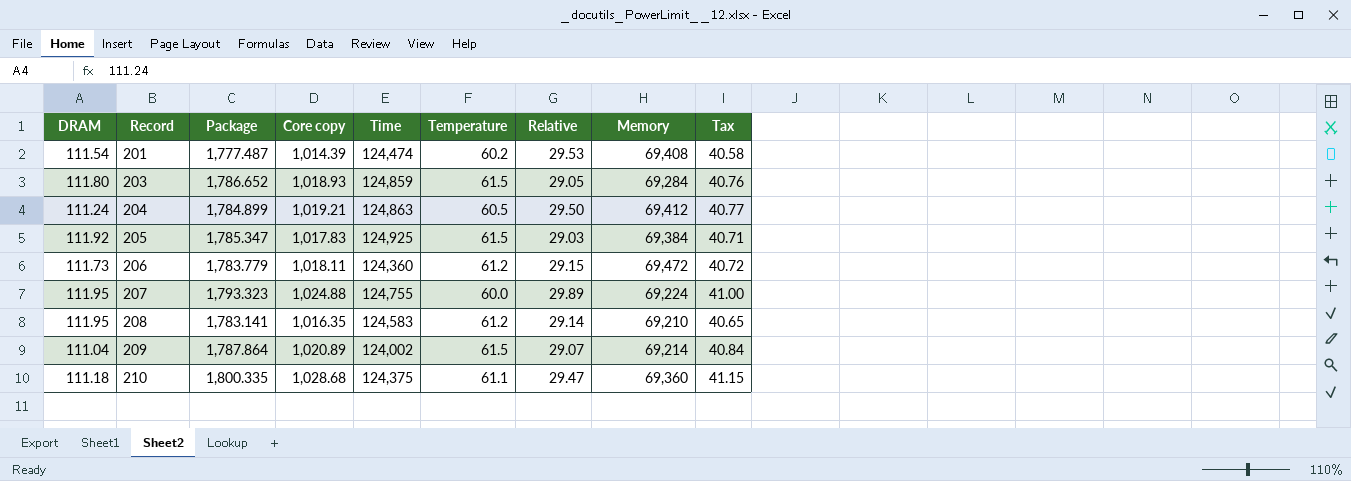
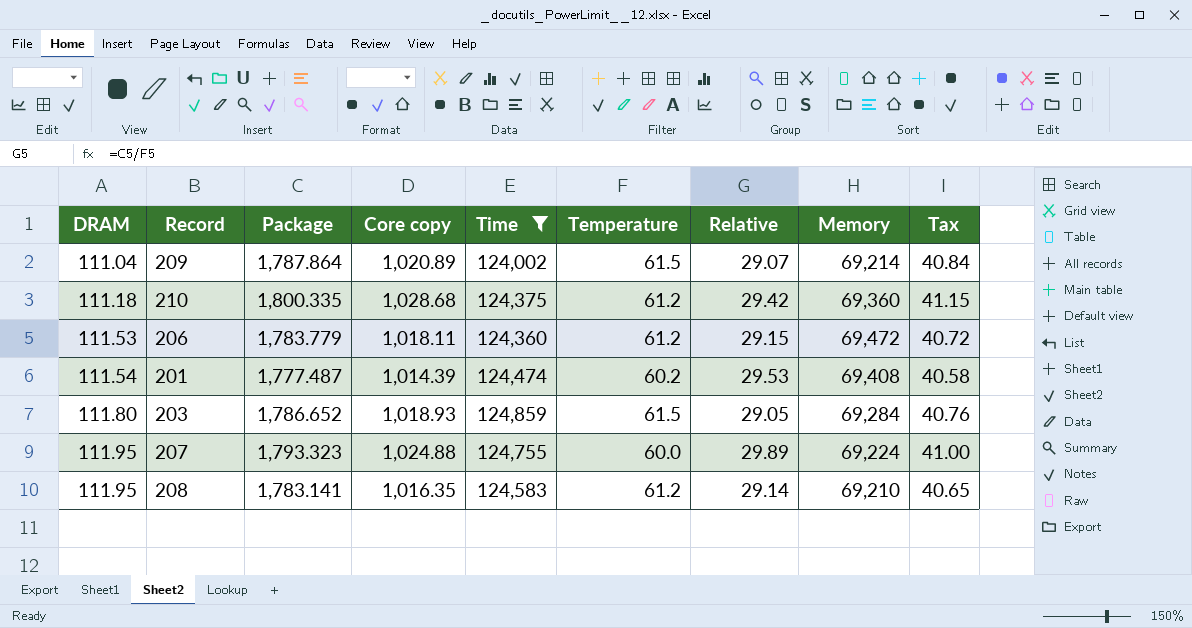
filter: none -> Time <= 124,859
row order: Record ascending -> DRAM ascending
210 | Temperature: 61.1 -> 61.2
210 | Relative: 29.47 -> 29.42
206 | DRAM: 111.73 -> 111.53

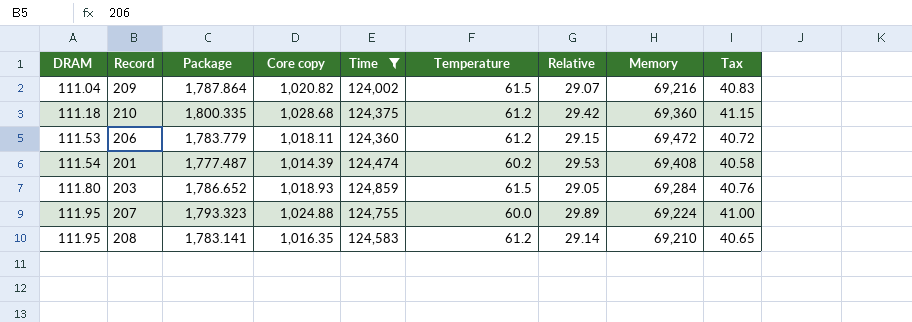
209 | Core copy: 1,020.89 -> 1,020.82
209 | Memory: 69,214 -> 69,216
209 | Tax: 40.84 -> 40.83

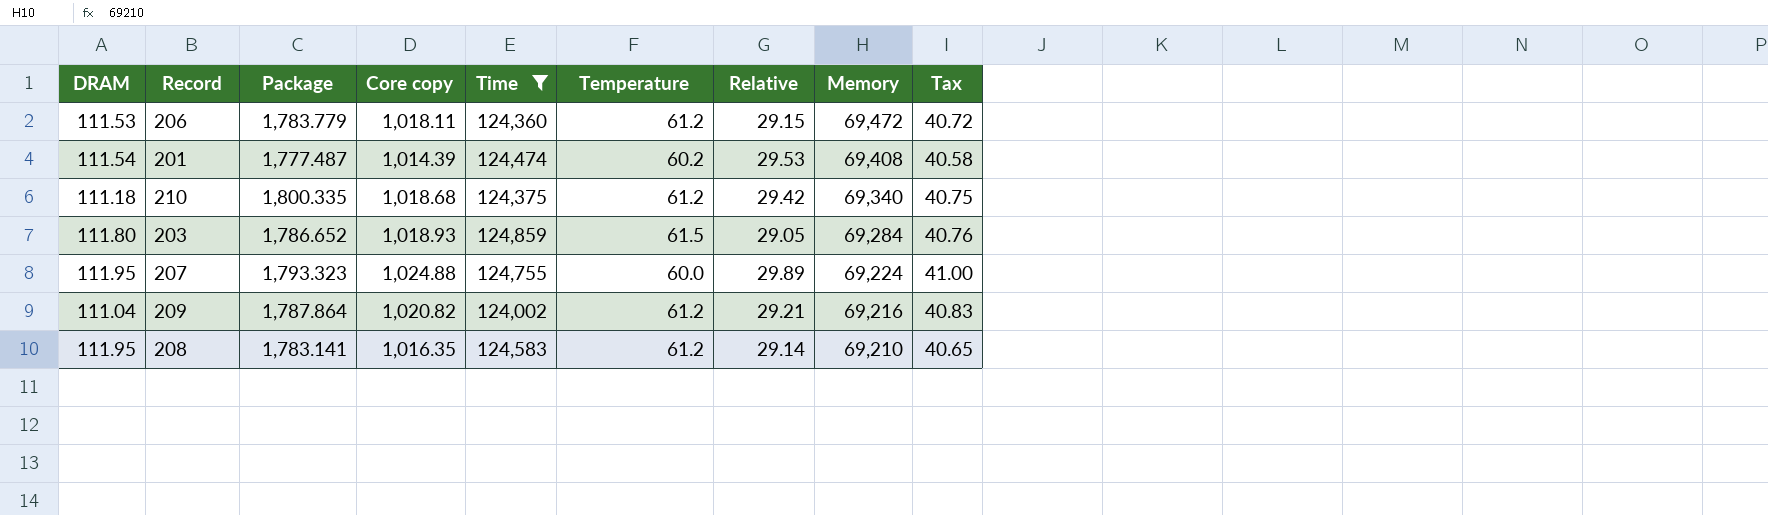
row order: DRAM ascending -> Memory descending
210 | Core copy: 1,028.68 -> 1,018.68
210 | Memory: 69,360 -> 69,340
210 | Tax: 41.15 -> 40.75
209 | Temperature: 61.5 -> 61.2
209 | Relative: 29.07 -> 29.21

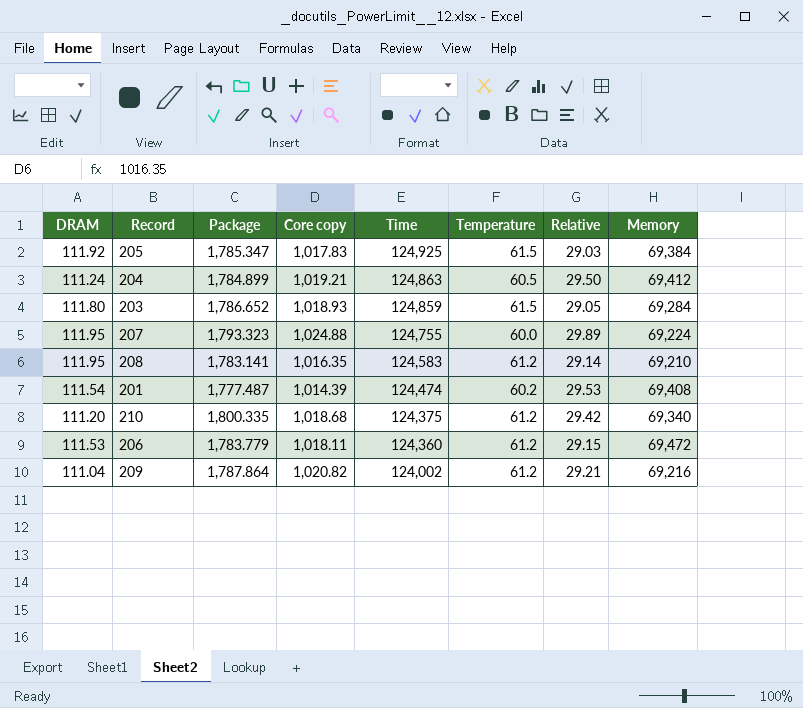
filter: Time <= 124,859 -> none
row order: Memory descending -> Time descending
column Tax | formula: [Core copy] * 0.04 -> none
210 | DRAM: 111.18 -> 111.20

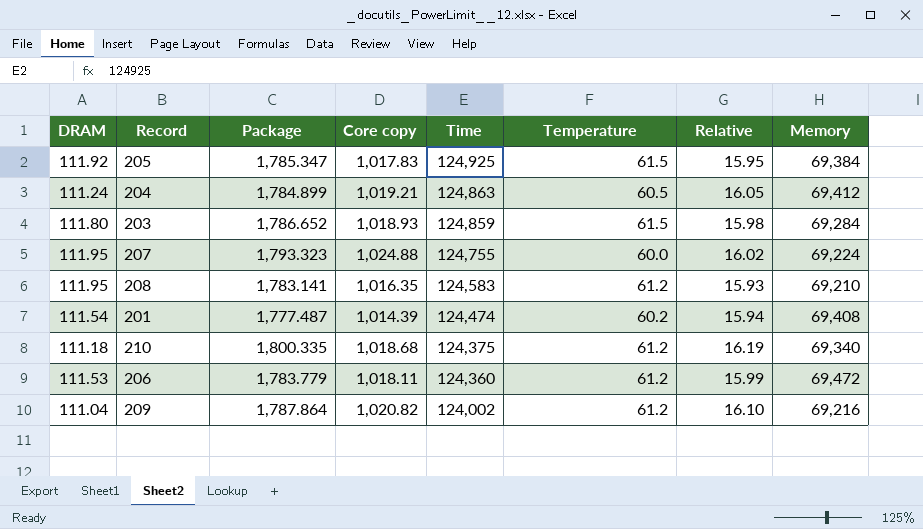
column Relative | formula: [Package] / [Temperature] -> [Package] / [DRAM]
210 | DRAM: 111.20 -> 111.18

